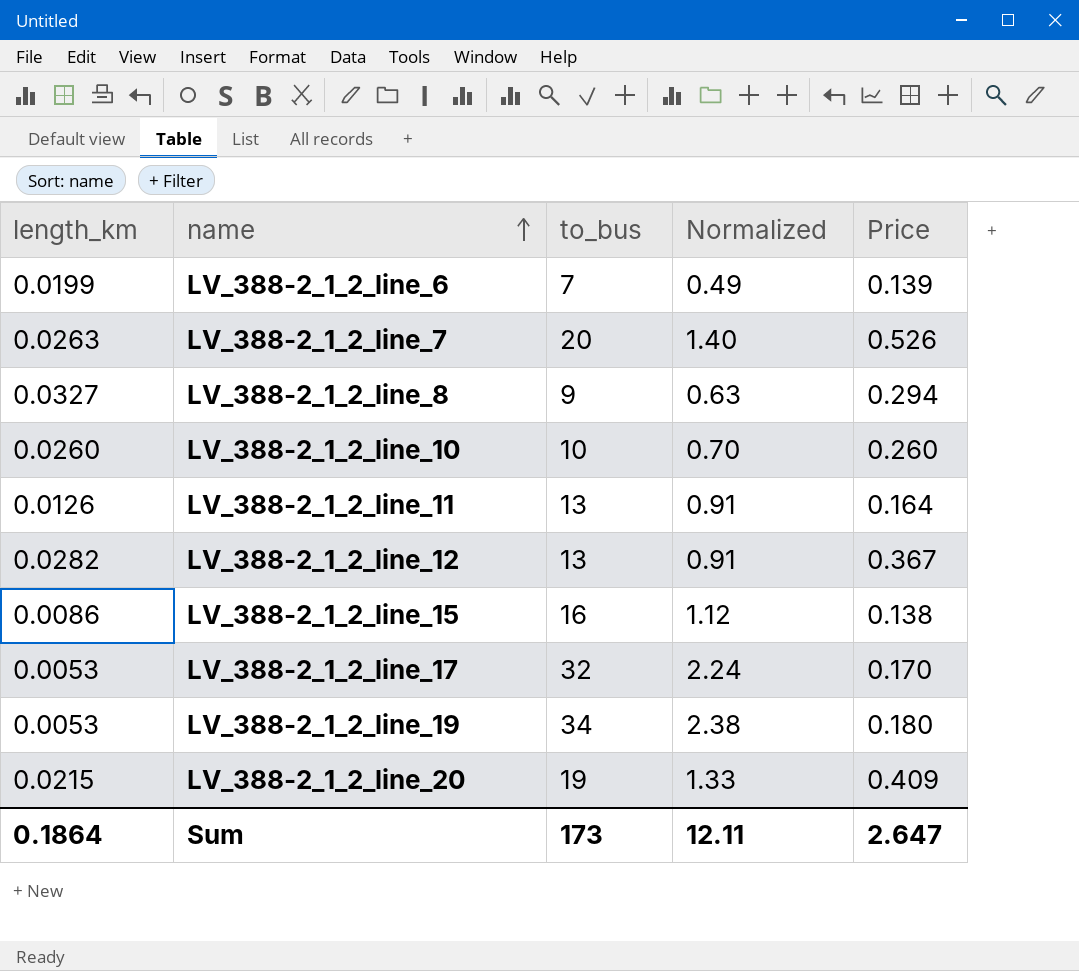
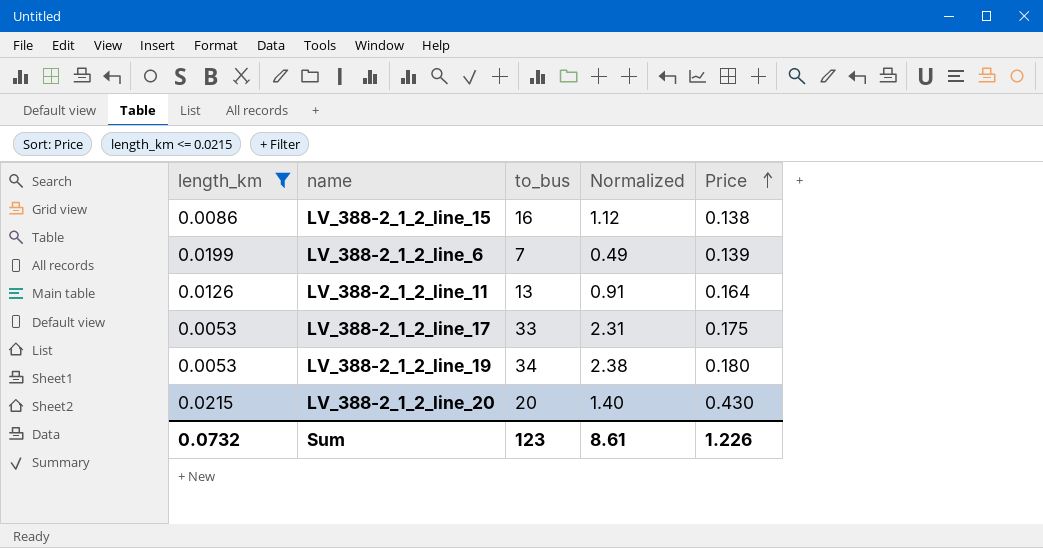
filter: none -> length_km <= 0.0215
row order: name ascending -> Price ascending
LV_388-2_1_2_line_17 | to_bus: 32 -> 33
LV_388-2_1_2_line_17 | Normalized: 2.24 -> 2.31
LV_388-2_1_2_line_17 | Price: 0.170 -> 0.175
LV_388-2_1_2_line_20 | to_bus: 19 -> 20
LV_388-2_1_2_line_20 | Normalized: 1.33 -> 1.40
LV_388-2_1_2_line_20 | Price: 0.409 -> 0.430
Sum | length_km: 0.1864 -> 0.0732
Sum | to_bus: 173 -> 123
Sum | Normalized: 12.11 -> 8.61
Sum | Price: 2.647 -> 1.226

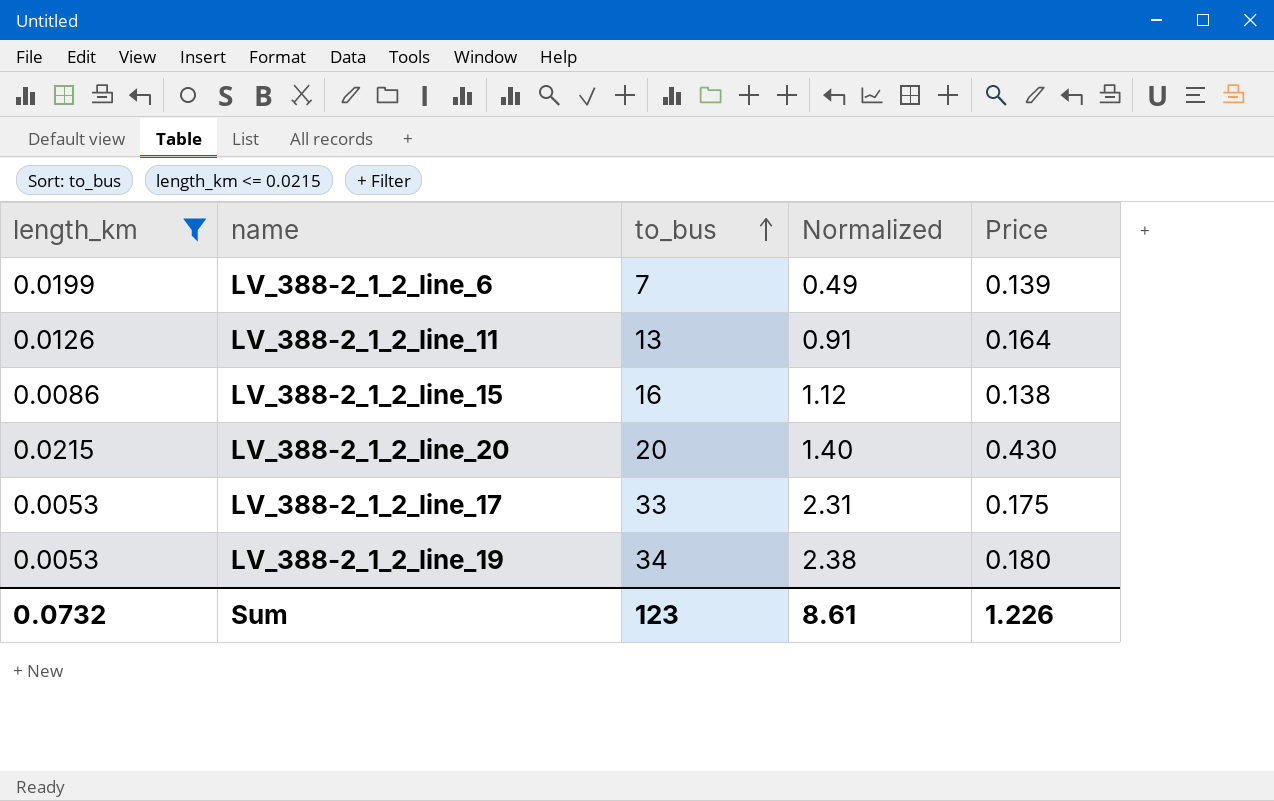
row order: Price ascending -> to_bus ascending

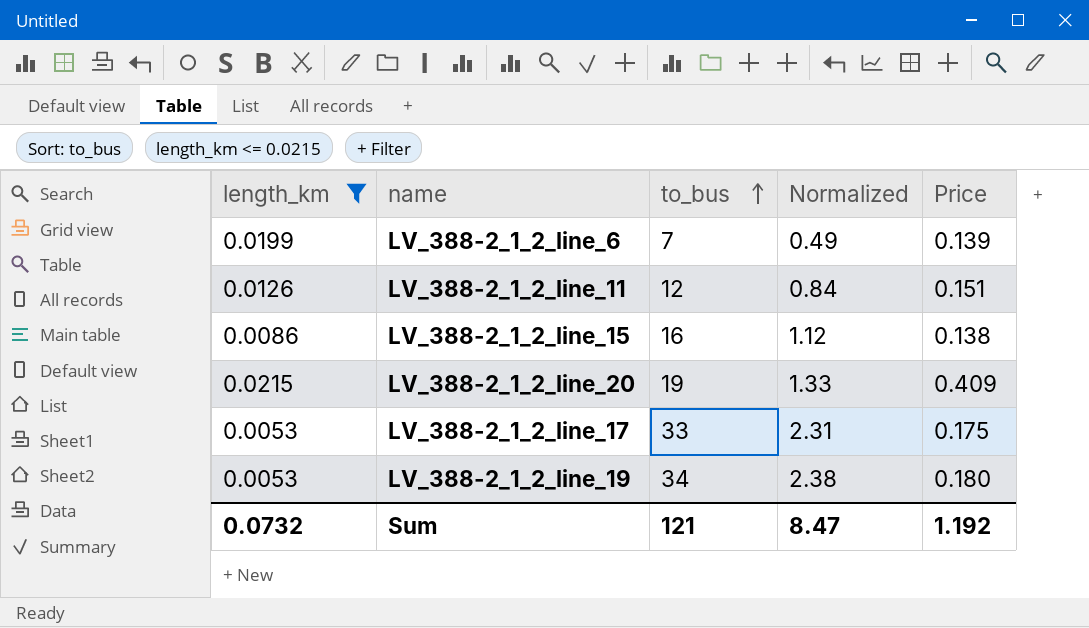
LV_388-2_1_2_line_11 | to_bus: 13 -> 12
LV_388-2_1_2_line_11 | Normalized: 0.91 -> 0.84
LV_388-2_1_2_line_11 | Price: 0.164 -> 0.151
LV_388-2_1_2_line_20 | to_bus: 20 -> 19
LV_388-2_1_2_line_20 | Normalized: 1.40 -> 1.33
LV_388-2_1_2_line_20 | Price: 0.430 -> 0.409
Sum | to_bus: 123 -> 121
Sum | Normalized: 8.61 -> 8.47
Sum | Price: 1.226 -> 1.192

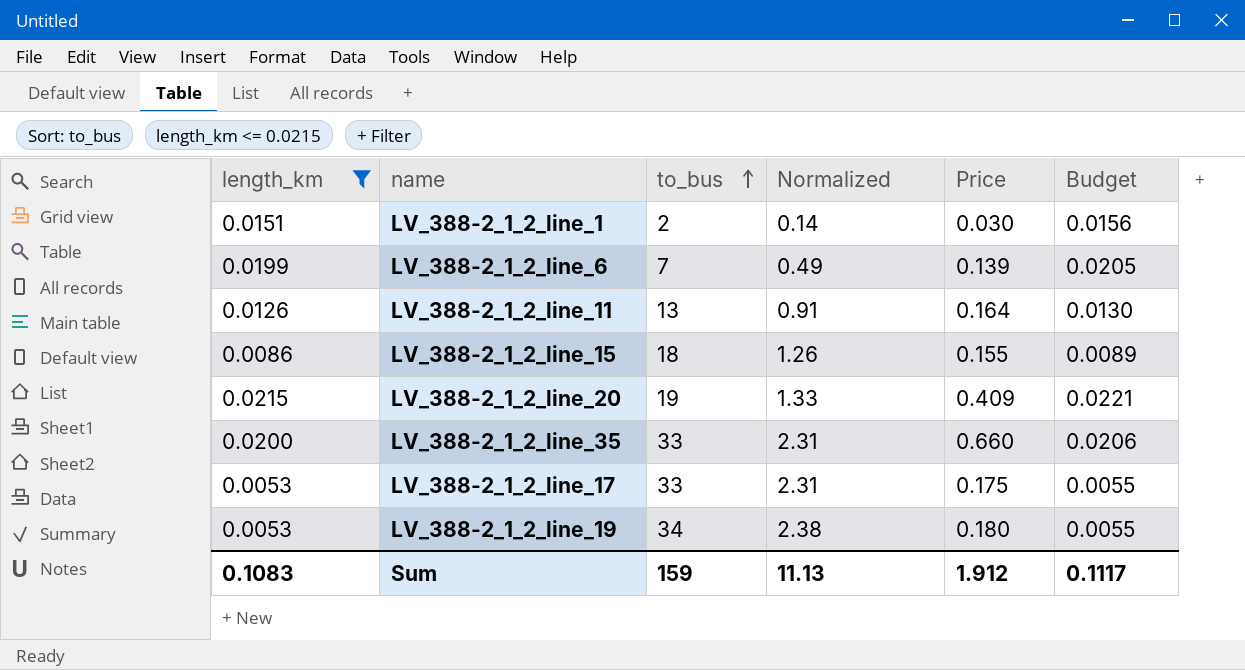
column Budget | formula: none -> [length_km] * 1.03
row LV_388-2_1_2_line_1: none -> 0.0151 | 2 | 0.14 | 0.030 | 0.0156
LV_388-2_1_2_line_11 | to_bus: 12 -> 13
LV_388-2_1_2_line_11 | Normalized: 0.84 -> 0.91
LV_388-2_1_2_line_11 | Price: 0.151 -> 0.164
LV_388-2_1_2_line_15 | to_bus: 16 -> 18
LV_388-2_1_2_line_15 | Normalized: 1.12 -> 1.26
LV_388-2_1_2_line_15 | Price: 0.138 -> 0.155
row LV_388-2_1_2_line_35: none -> 0.0200 | 33 | 2.31 | 0.660 | 0.0206
Sum | length_km: 0.0732 -> 0.1083
Sum | to_bus: 121 -> 159
Sum | Normalized: 8.47 -> 11.13
Sum | Price: 1.192 -> 1.912

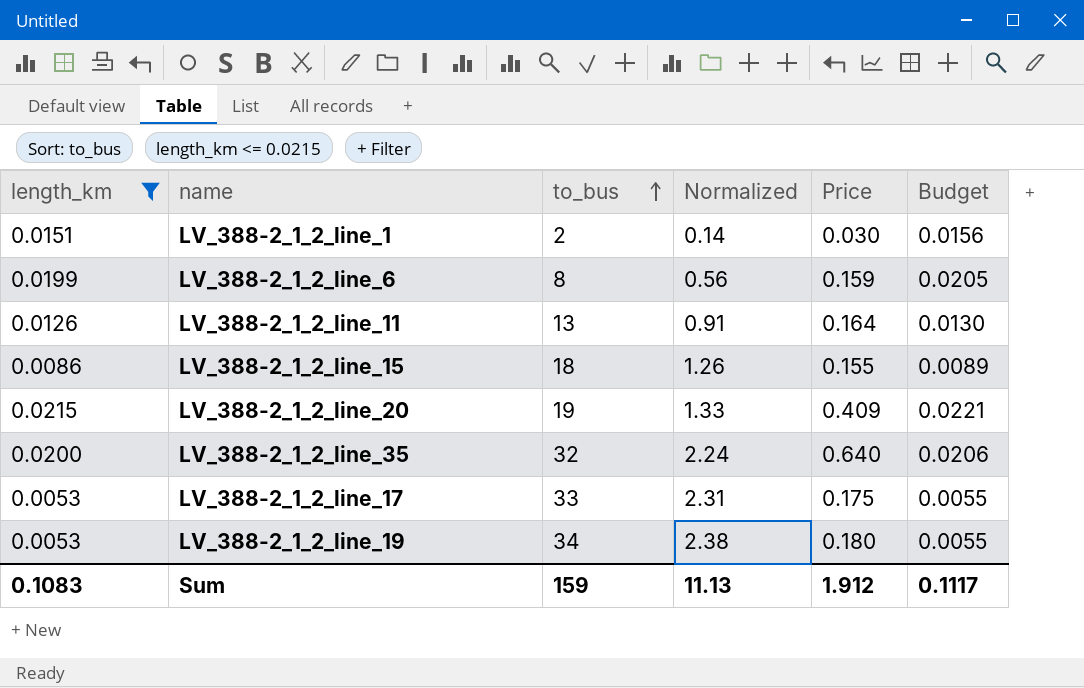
LV_388-2_1_2_line_6 | to_bus: 7 -> 8
LV_388-2_1_2_line_6 | Normalized: 0.49 -> 0.56
LV_388-2_1_2_line_6 | Price: 0.139 -> 0.159
LV_388-2_1_2_line_35 | to_bus: 33 -> 32
LV_388-2_1_2_line_35 | Normalized: 2.31 -> 2.24
LV_388-2_1_2_line_35 | Price: 0.660 -> 0.640

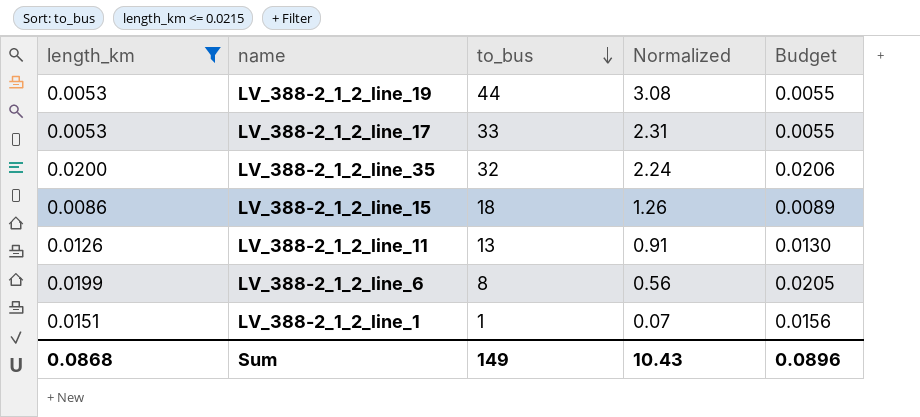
row order: to_bus ascending -> to_bus descending
column Price | formula: [length_km] * [to_bus] -> none
row LV_388-2_1_2_line_20: 0.0215 | 19 | 1.33 | 0.409 | 0.0221 -> none
LV_388-2_1_2_line_19 | to_bus: 34 -> 44
LV_388-2_1_2_line_19 | Normalized: 2.38 -> 3.08
LV_388-2_1_2_line_1 | to_bus: 2 -> 1
LV_388-2_1_2_line_1 | Normalized: 0.14 -> 0.07
Sum | length_km: 0.1083 -> 0.0868
Sum | to_bus: 159 -> 149
Sum | Normalized: 11.13 -> 10.43
Sum | Budget: 0.1117 -> 0.0896

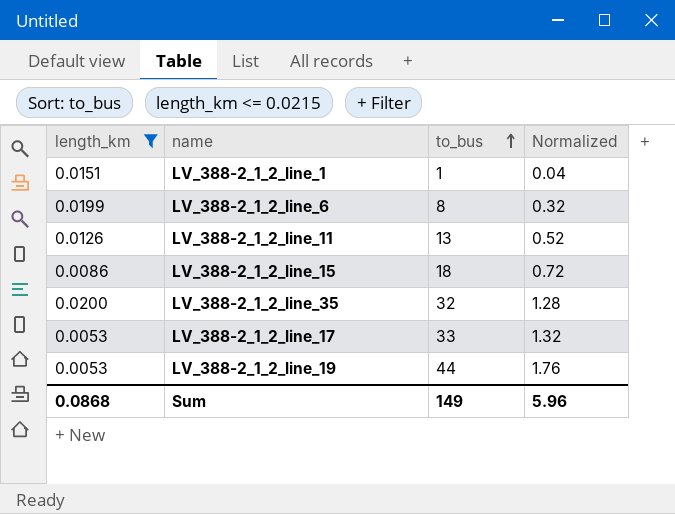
row order: to_bus descending -> to_bus ascending
column Budget | formula: [length_km] * 1.03 -> none
column Normalized | formula: [to_bus] * 0.07 -> [to_bus] * 0.04
Sum | Normalized: 10.43 -> 5.96

